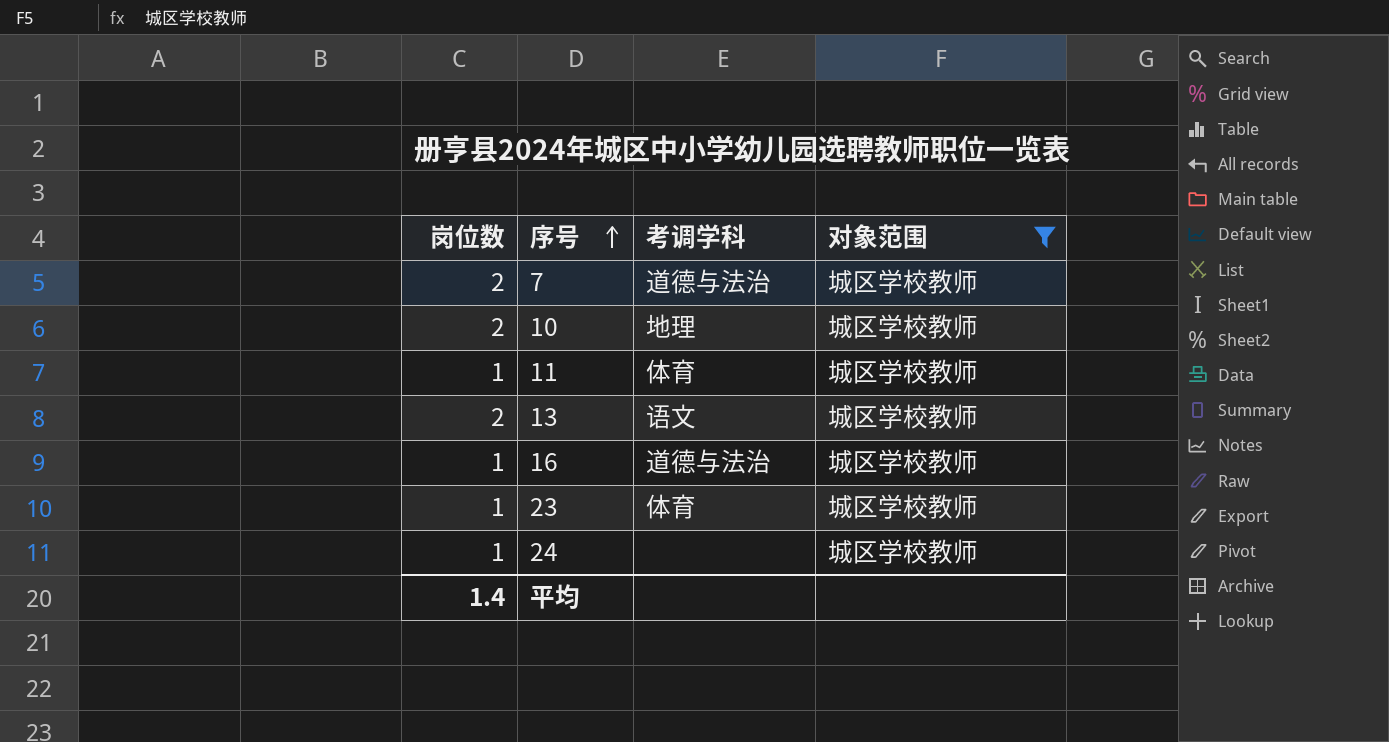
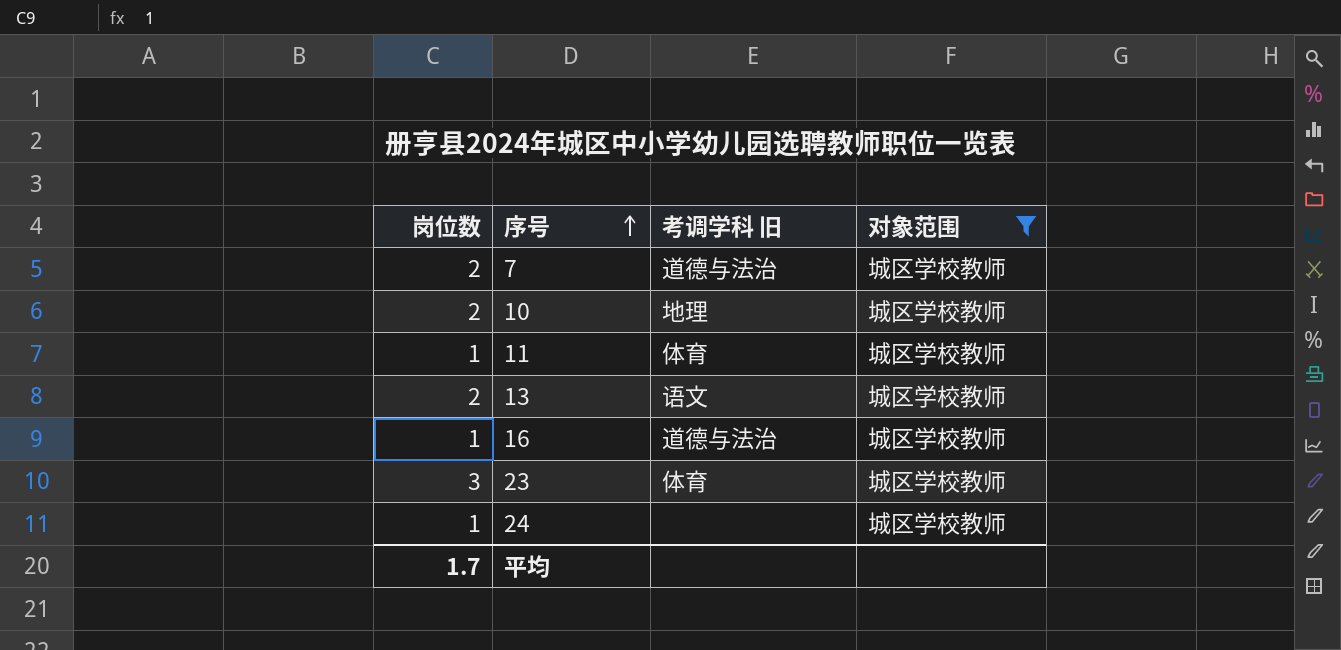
column name: 考调学科 -> 考调学科 旧
23 | 岗位数: 1 -> 3
平均 | 岗位数: 1.4 -> 1.7

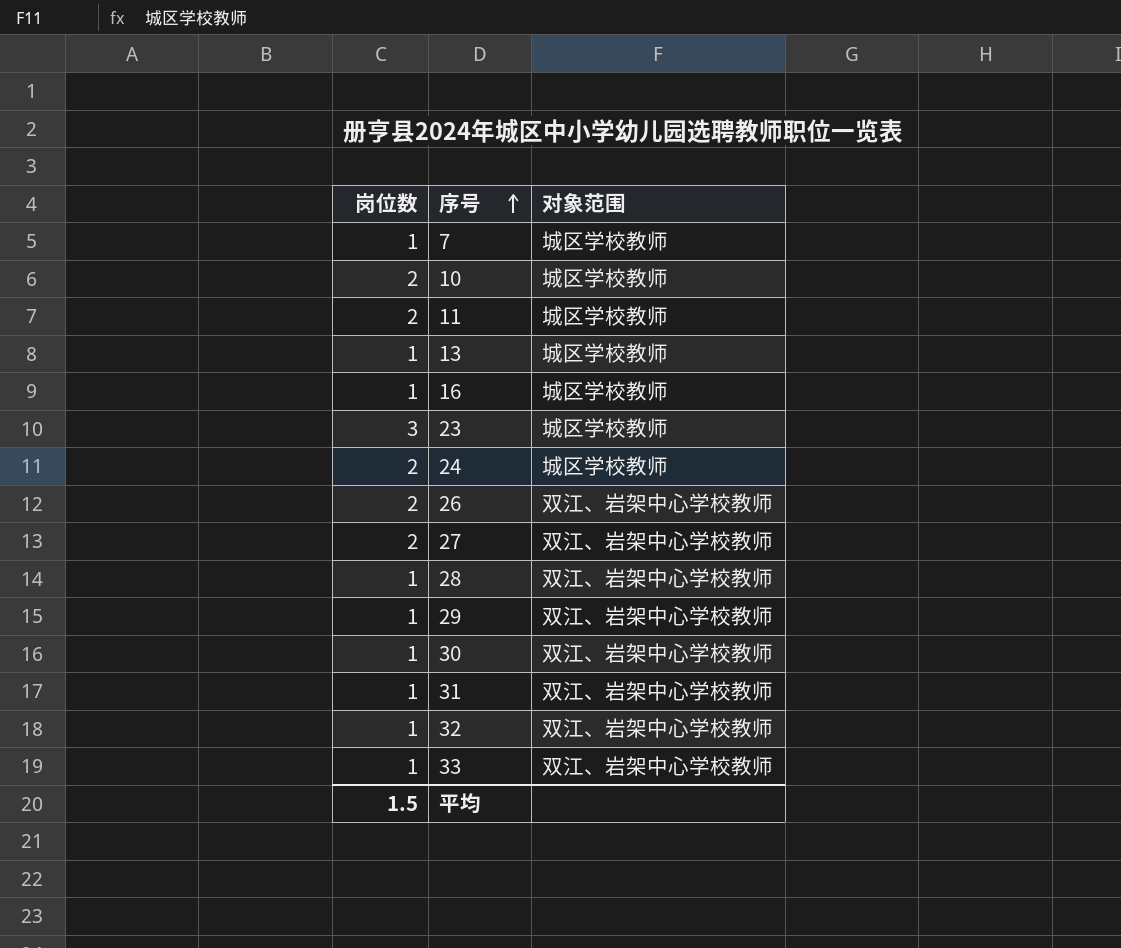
filter: 对象范围 = 城区学校教师 -> none
column 考调学科 旧 | position: 3 -> none
7 | 岗位数: 2 -> 1
11 | 岗位数: 1 -> 2
13 | 岗位数: 2 -> 1
24 | 岗位数: 1 -> 2
平均 | 岗位数: 1.7 -> 1.5

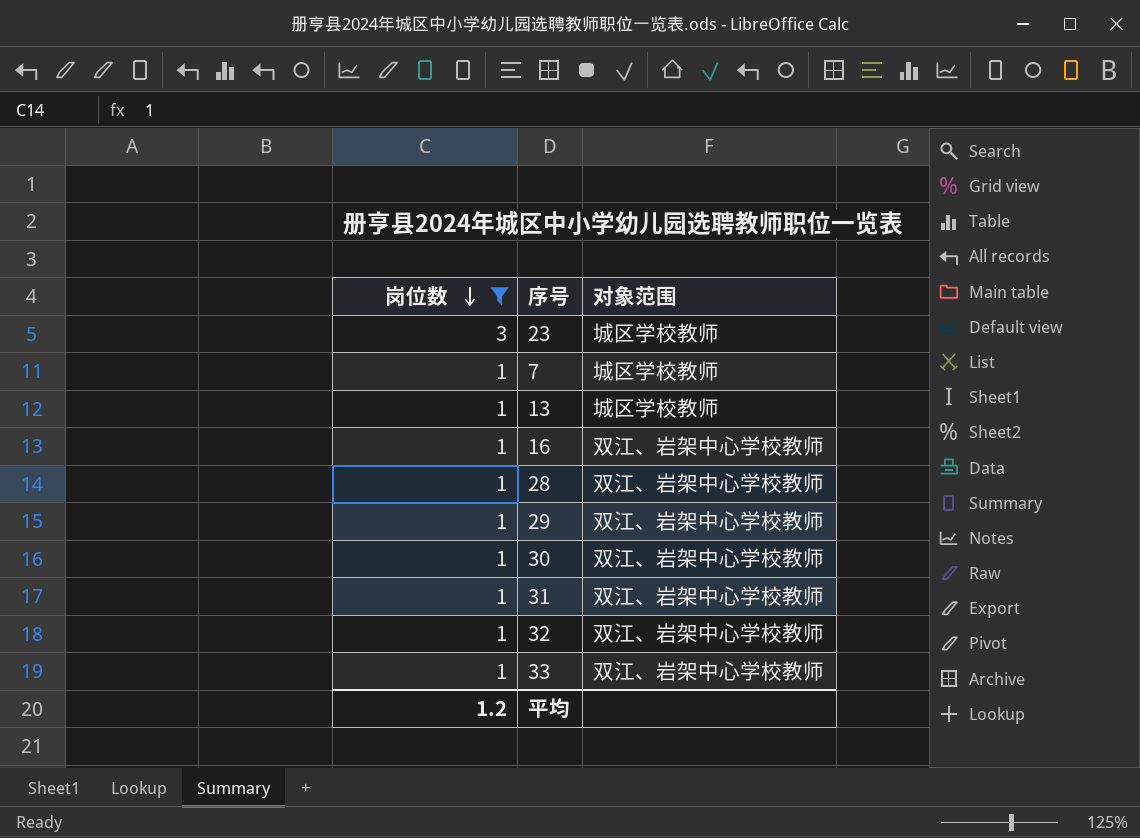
filter: none -> 岗位数 != 2
row order: 序号 ascending -> 岗位数 descending
16 | 对象范围: 城区学校教师 -> 双江、岩架中心学校教师
平均 | 岗位数: 1.5 -> 1.2

